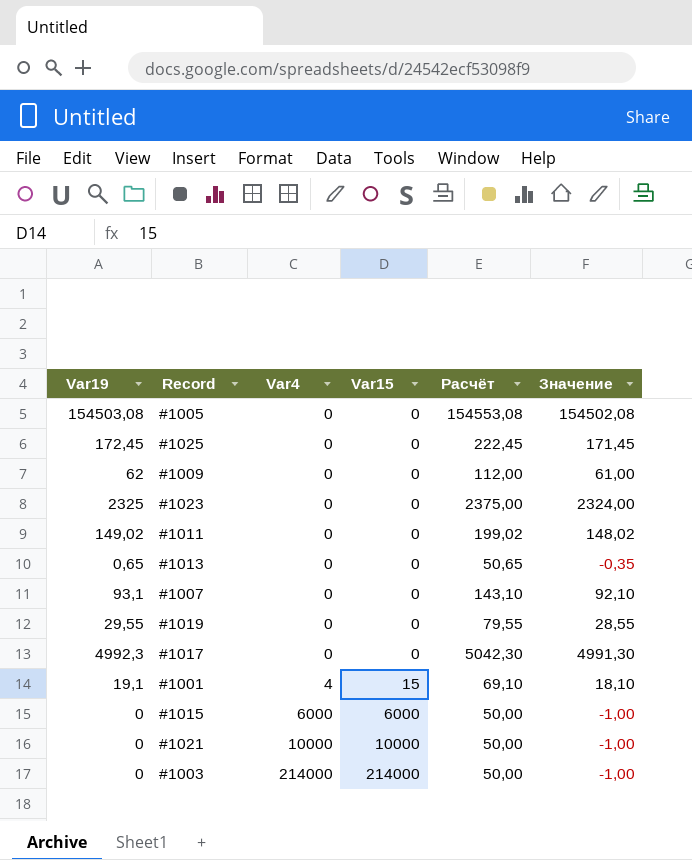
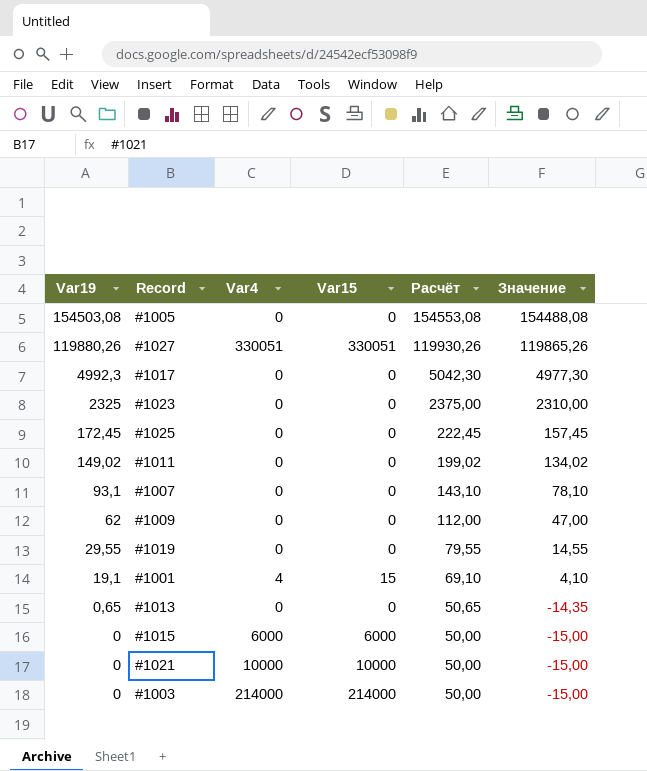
row order: Var4 ascending -> Var19 descending
column Значение | formula: [Var19] - 1 -> [Var19] - 15
row #1027: none -> 119880,26 | 330051 | 330051 | 119930,26 | 119865,26

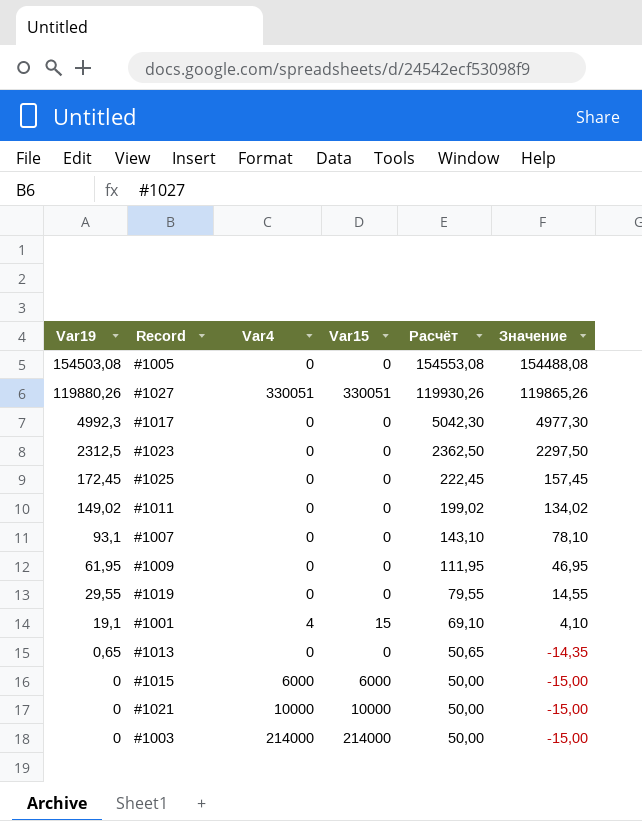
#1023 | Var19: 2325 -> 2312,5
#1023 | Расчёт: 2375,00 -> 2362,50
#1023 | Значение: 2310,00 -> 2297,50
#1009 | Var19: 62 -> 61,95
#1009 | Расчёт: 112,00 -> 111,95
#1009 | Значение: 47,00 -> 46,95

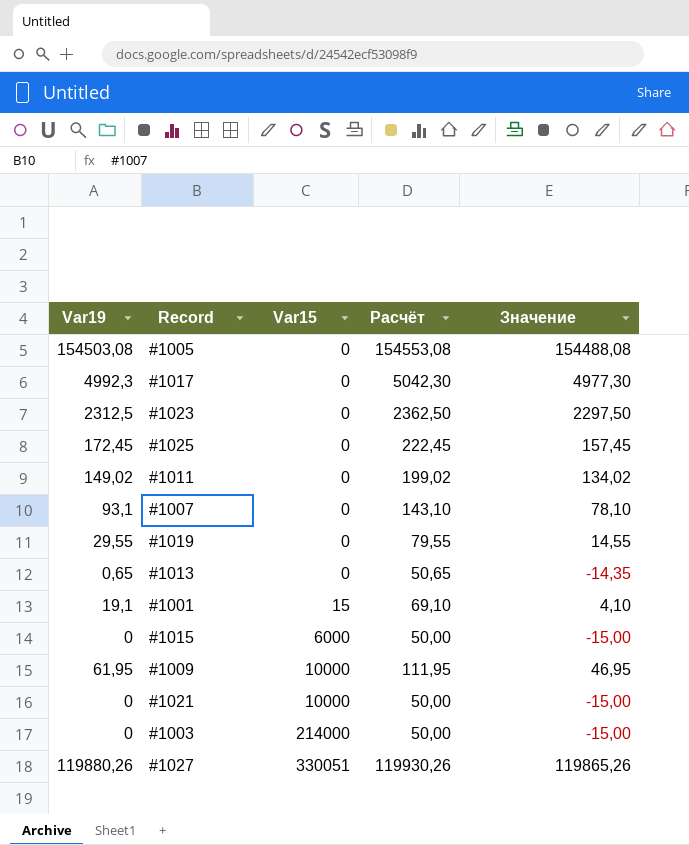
row order: Var19 descending -> Var15 ascending
column Var4 | position: 3 -> none
#1009 | Var15: 0 -> 10000

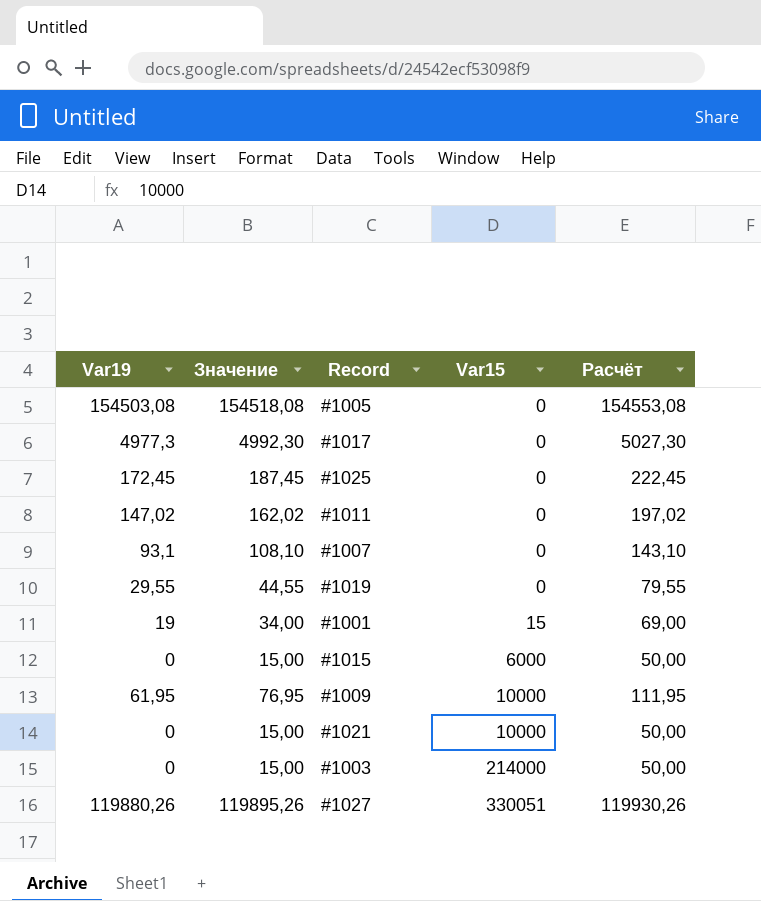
column Значение | formula: [Var19] - 15 -> [Var19] + 15
column Значение | position: 5 -> 2
row #1023: 2312,5 | 0 | 2362,50 | 2297,50 -> none
row #1013: 0,65 | 0 | 50,65 | -14,35 -> none
#1017 | Var19: 4992,3 -> 4977,3
#1017 | Расчёт: 5042,30 -> 5027,30
#1011 | Var19: 149,02 -> 147,02
#1011 | Расчёт: 199,02 -> 197,02
#1001 | Var19: 19,1 -> 19
#1001 | Расчёт: 69,10 -> 69,00

